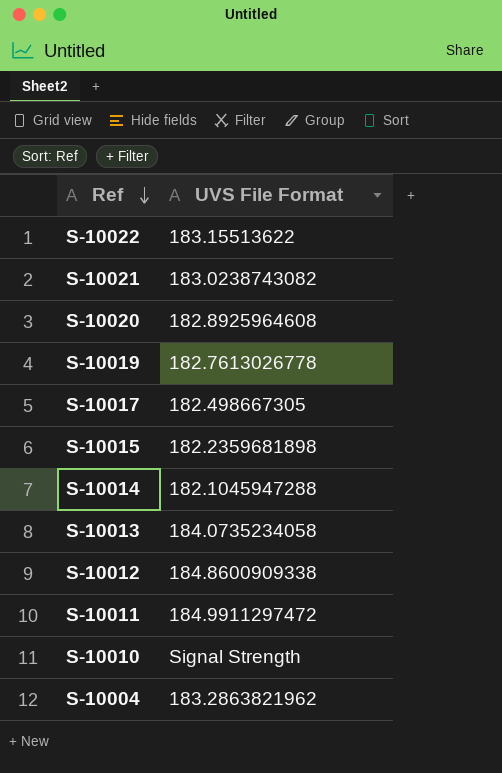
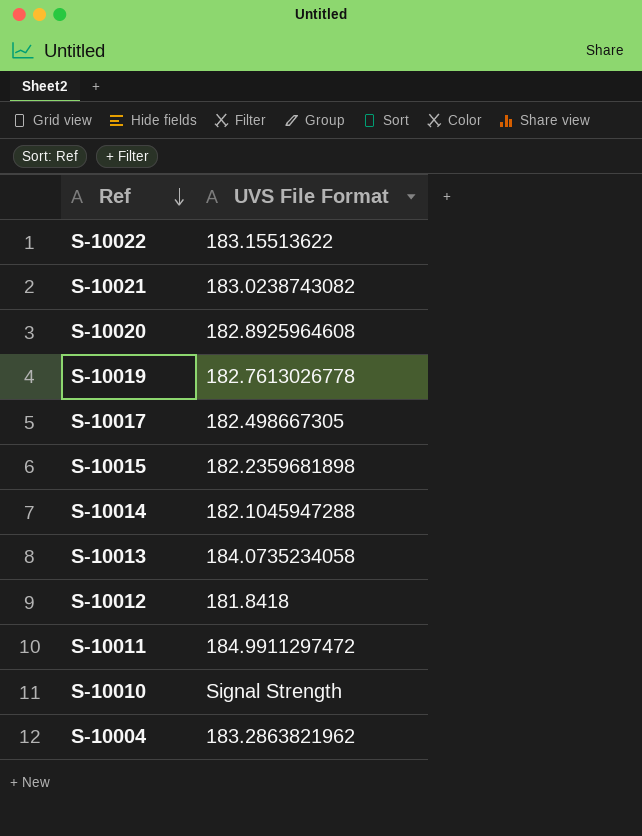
S-10012 | UVS File Format: 184.8600909338 -> 181.8418

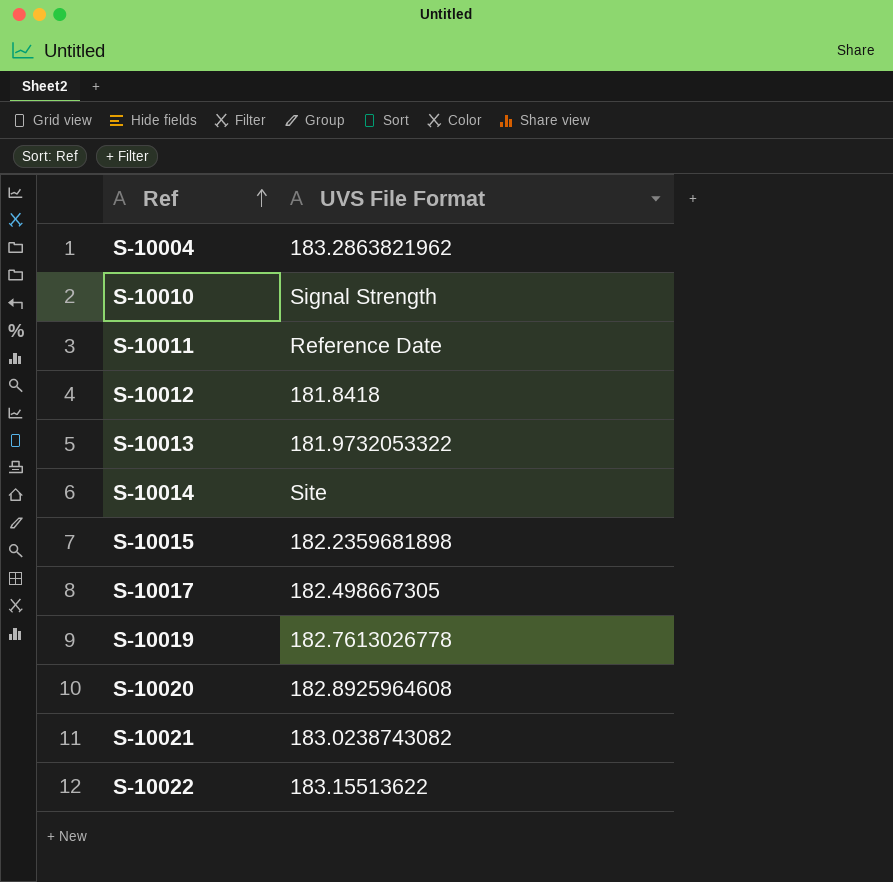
row order: Ref descending -> Ref ascending
S-10011 | UVS File Format: 184.9911297472 -> Reference Date
S-10013 | UVS File Format: 184.0735234058 -> 181.9732053322
S-10014 | UVS File Format: 182.1045947288 -> Site

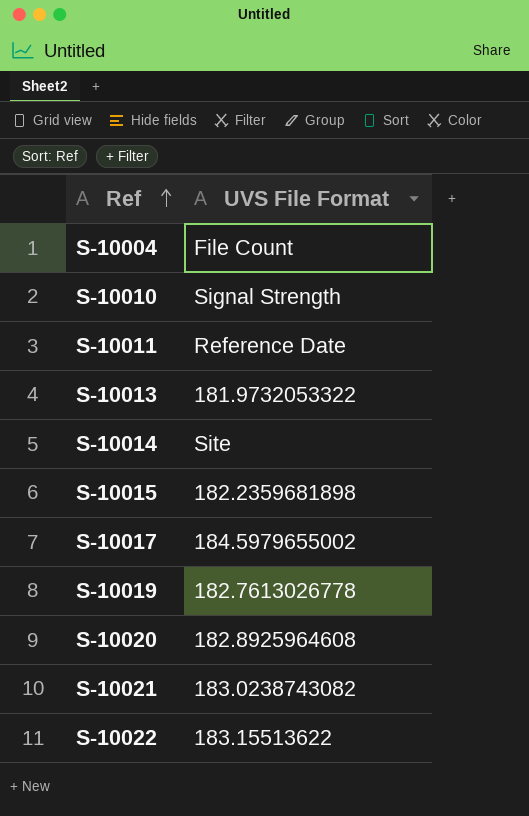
row S-10012: 181.8418 -> none
S-10004 | UVS File Format: 183.2863821962 -> File Count
S-10017 | UVS File Format: 182.498667305 -> 184.5979655002

